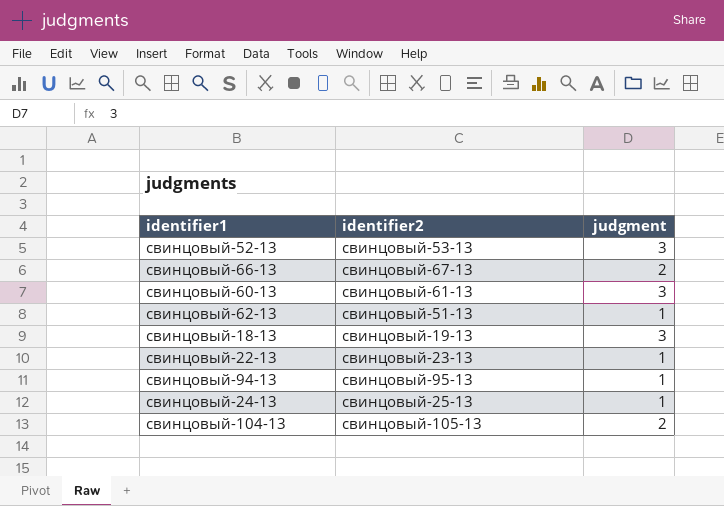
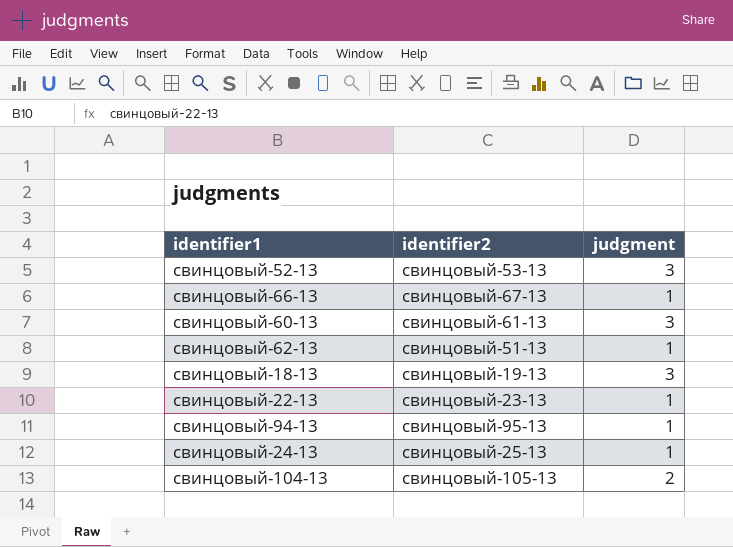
свинцовый-66-13 | judgment: 2 -> 1

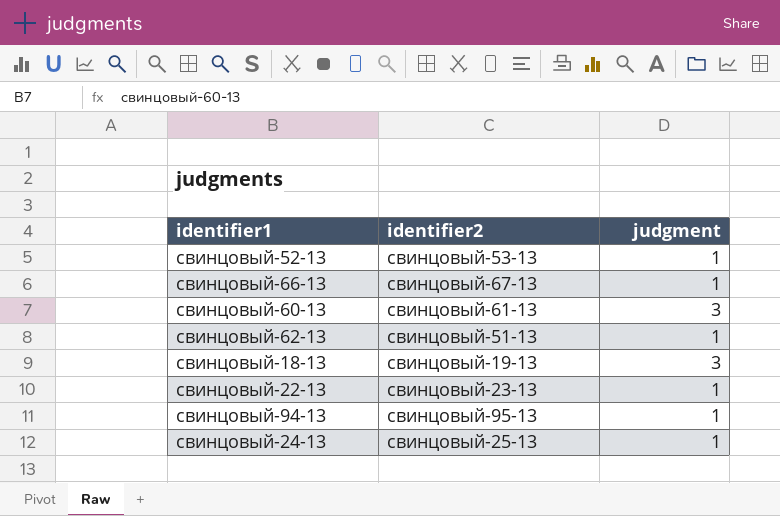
row свинцовый-104-13: свинцовый-105-13 | 2 -> none
свинцовый-52-13 | judgment: 3 -> 1

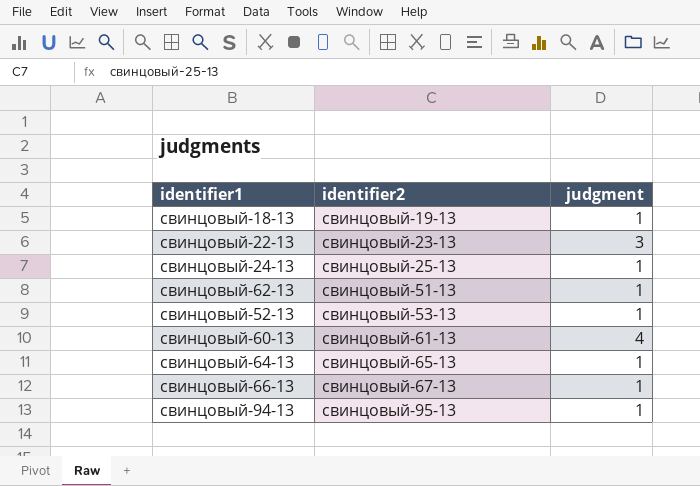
row order: none -> identifier2 ascending
свинцовый-18-13 | judgment: 3 -> 1
свинцовый-22-13 | judgment: 1 -> 3
свинцовый-60-13 | judgment: 3 -> 4
row свинцовый-64-13: none -> свинцовый-65-13 | 1

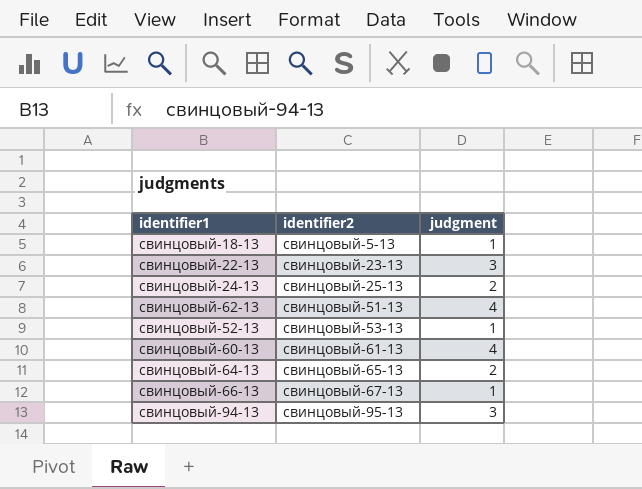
свинцовый-18-13 | identifier2: свинцовый-19-13 -> свинцовый-5-13
свинцовый-24-13 | judgment: 1 -> 2
свинцовый-62-13 | judgment: 1 -> 4
свинцовый-64-13 | judgment: 1 -> 2
свинцовый-94-13 | judgment: 1 -> 3

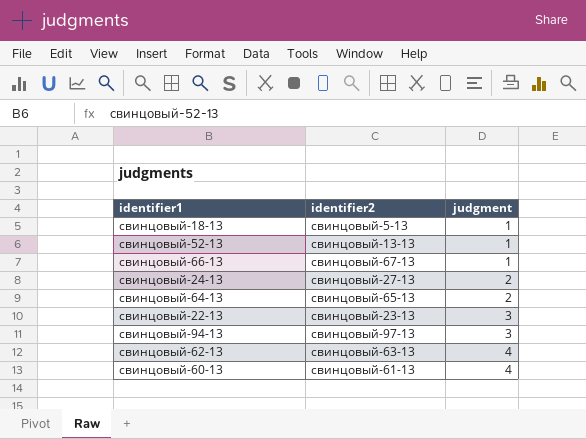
row order: identifier2 ascending -> judgment ascending
свинцовый-52-13 | identifier2: свинцовый-53-13 -> свинцовый-13-13
свинцовый-24-13 | identifier2: свинцовый-25-13 -> свинцовый-27-13
свинцовый-94-13 | identifier2: свинцовый-95-13 -> свинцовый-97-13
свинцовый-62-13 | identifier2: свинцовый-51-13 -> свинцовый-63-13

